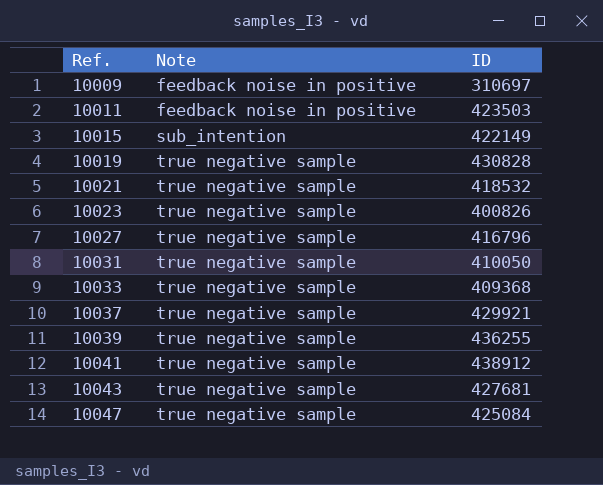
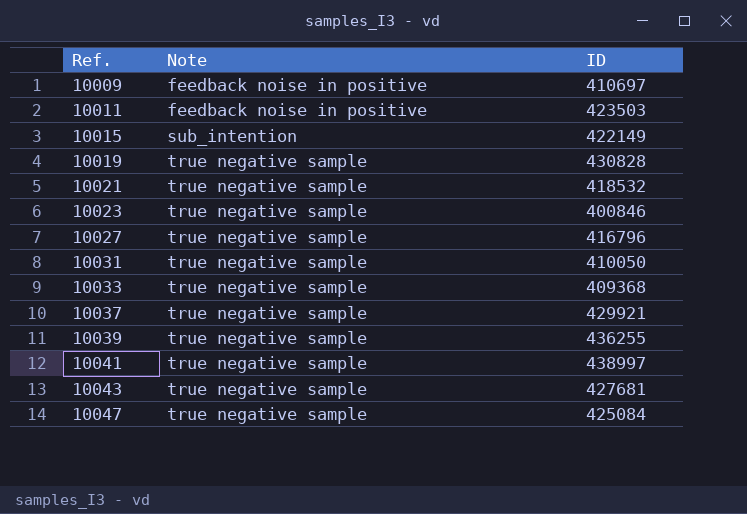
10009 | ID: 310697 -> 410697
10023 | ID: 400826 -> 400846
10041 | ID: 438912 -> 438997

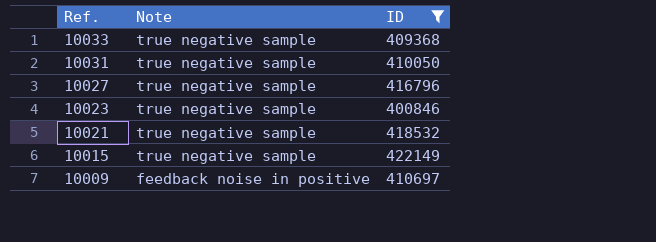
filter: none -> ID <= 422149
row order: Ref. ascending -> Ref. descending
10015 | Note: sub_intention -> true negative sample

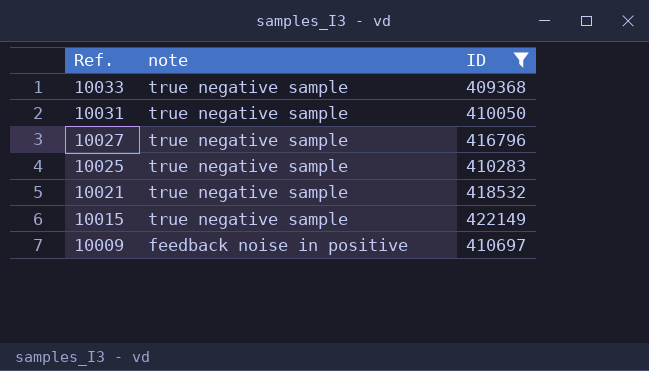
column name: Note -> note
row 10023: true negative sample | 400846 -> none
row 10025: none -> true negative sample | 410283

